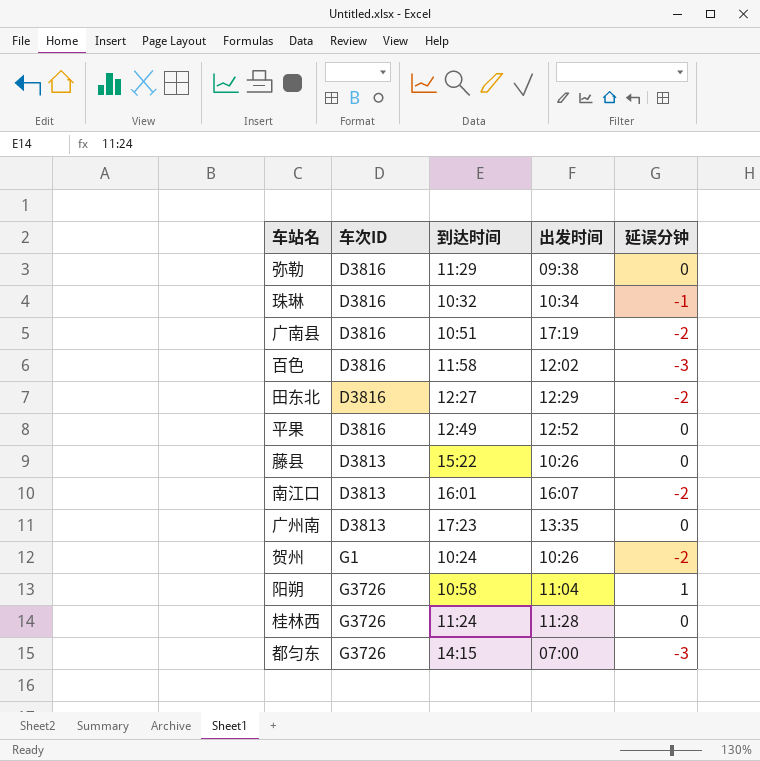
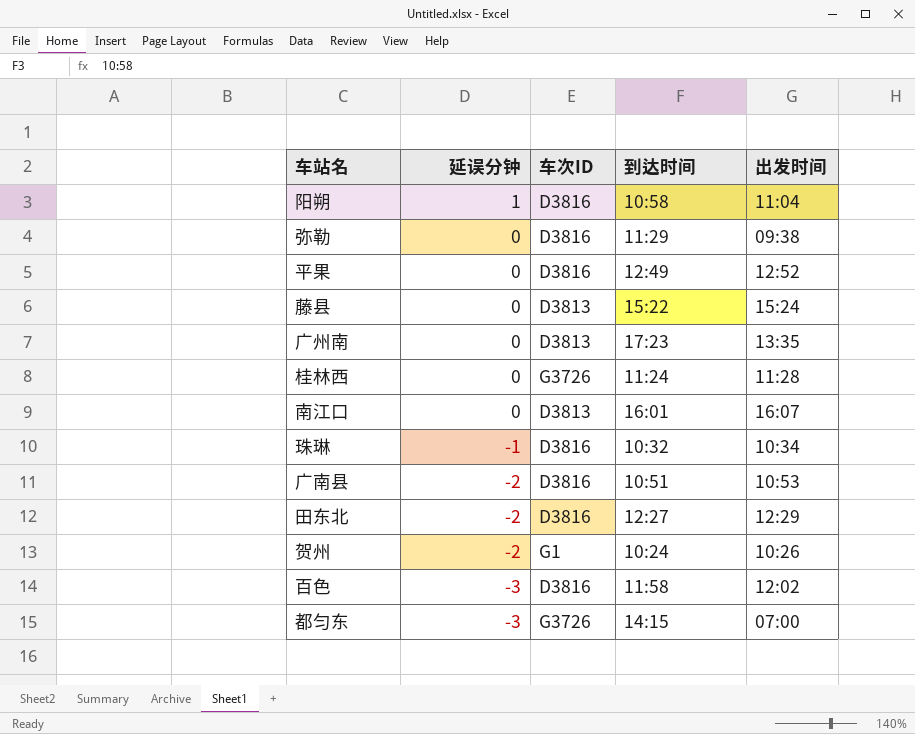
row order: none -> 延误分钟 descending
column 延误分钟 | position: 5 -> 2
阳朔 | 车次ID: G3726 -> D3816
藤县 | 出发时间: 10:26 -> 15:24
南江口 | 延误分钟: -2 -> 0
广南县 | 出发时间: 17:19 -> 10:53

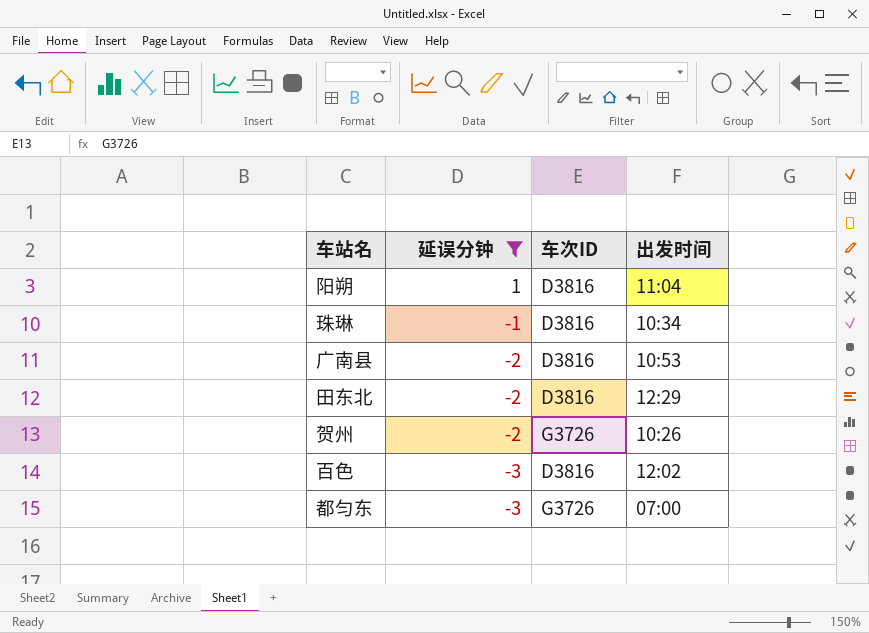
filter: none -> 延误分钟 != 0
column 到达时间 | position: 4 -> none
贺州 | 车次ID: G1 -> G3726

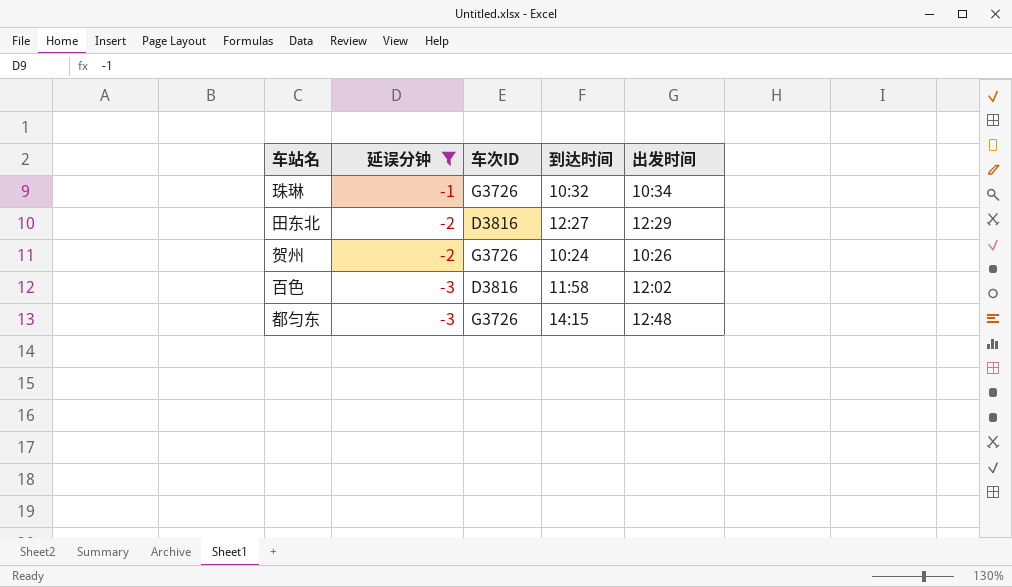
column 到达时间 | position: none -> 4
row 阳朔: 1 | D3816 | 11:04 -> none
row 广南县: -2 | D3816 | 10:53 -> none
珠琳 | 车次ID: D3816 -> G3726
都匀东 | 出发时间: 07:00 -> 12:48

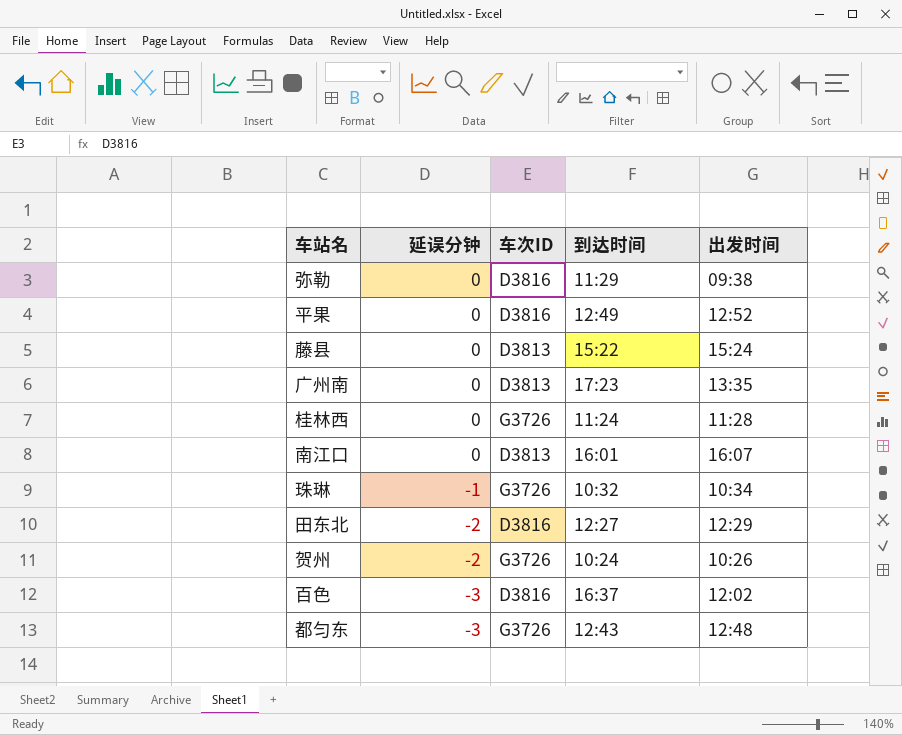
filter: 延误分钟 != 0 -> none
百色 | 到达时间: 11:58 -> 16:37
都匀东 | 到达时间: 14:15 -> 12:43

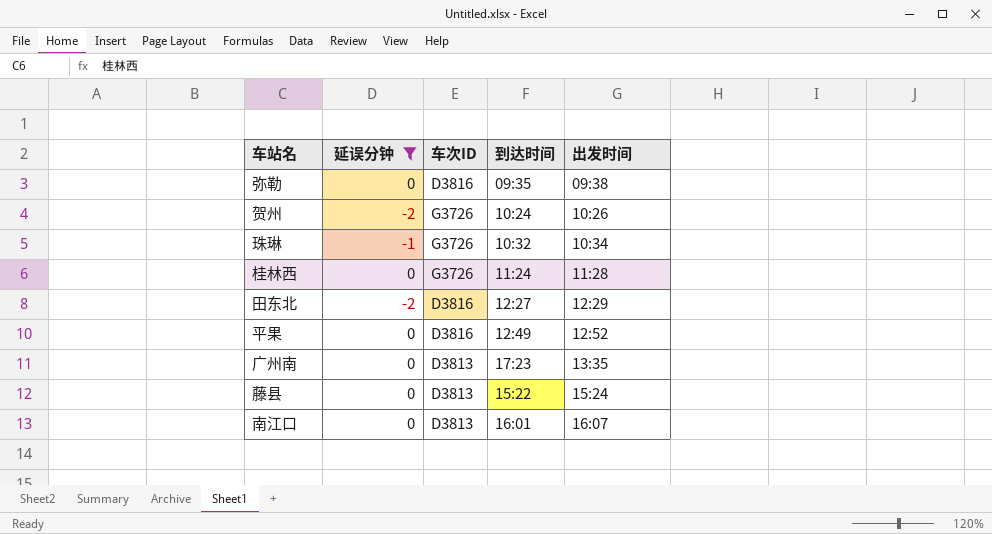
filter: none -> 延误分钟 != -3
row order: 延误分钟 descending -> 出发时间 ascending
弥勒 | 到达时间: 11:29 -> 09:35

